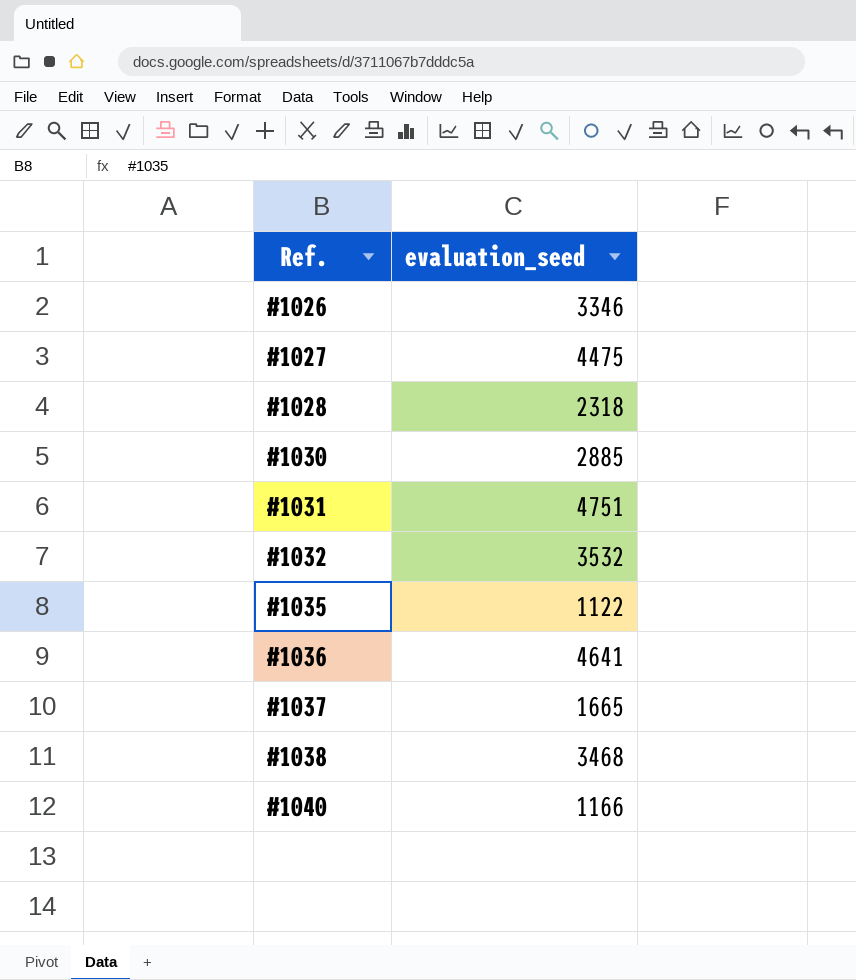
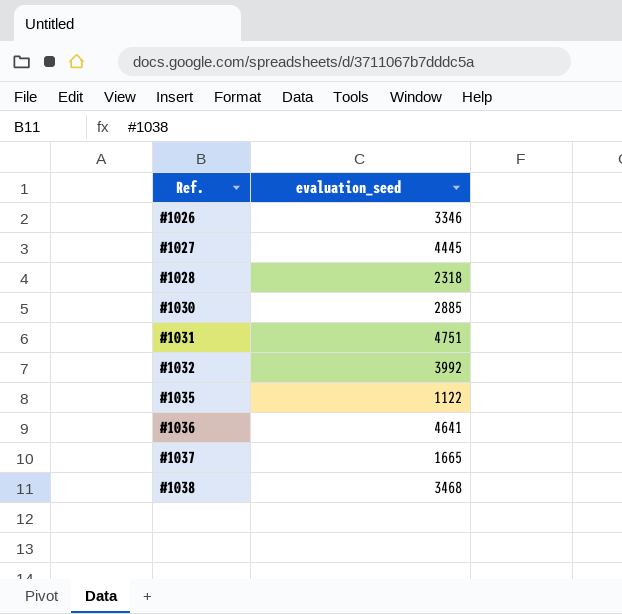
row #1040: 1166 -> none
#1027 | evaluation_seed: 4475 -> 4445
#1032 | evaluation_seed: 3532 -> 3992

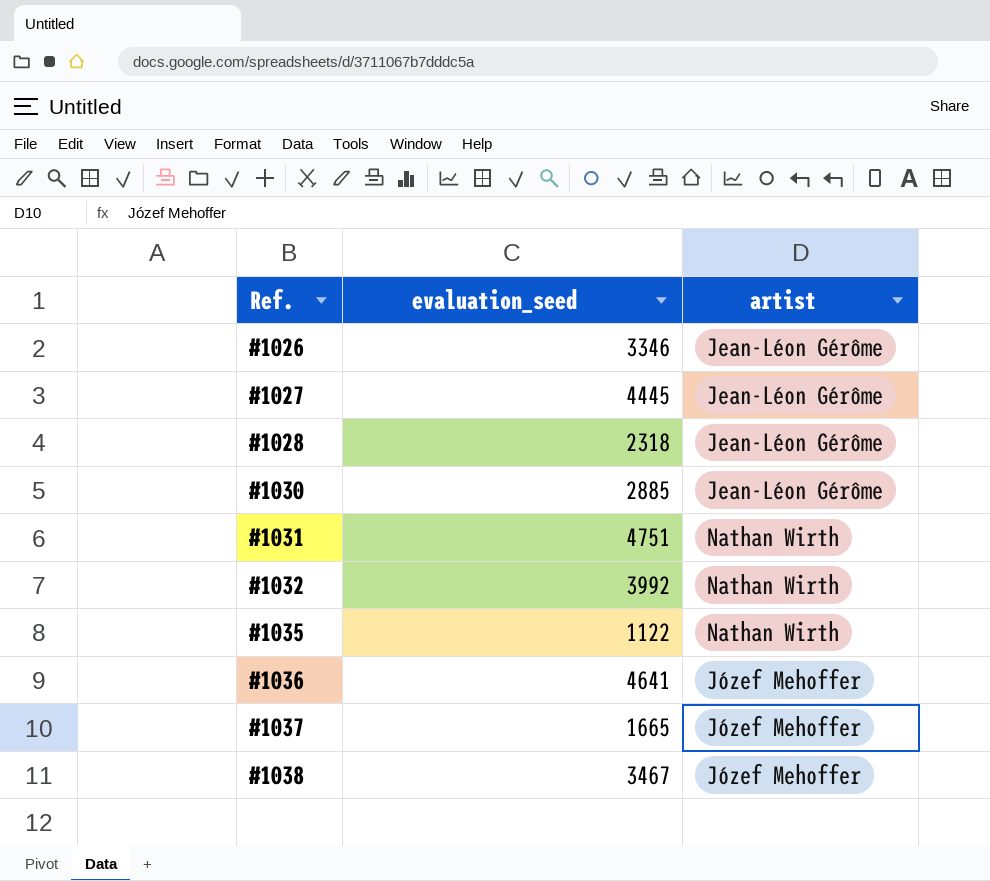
column artist | position: none -> 3
#1038 | evaluation_seed: 3468 -> 3467

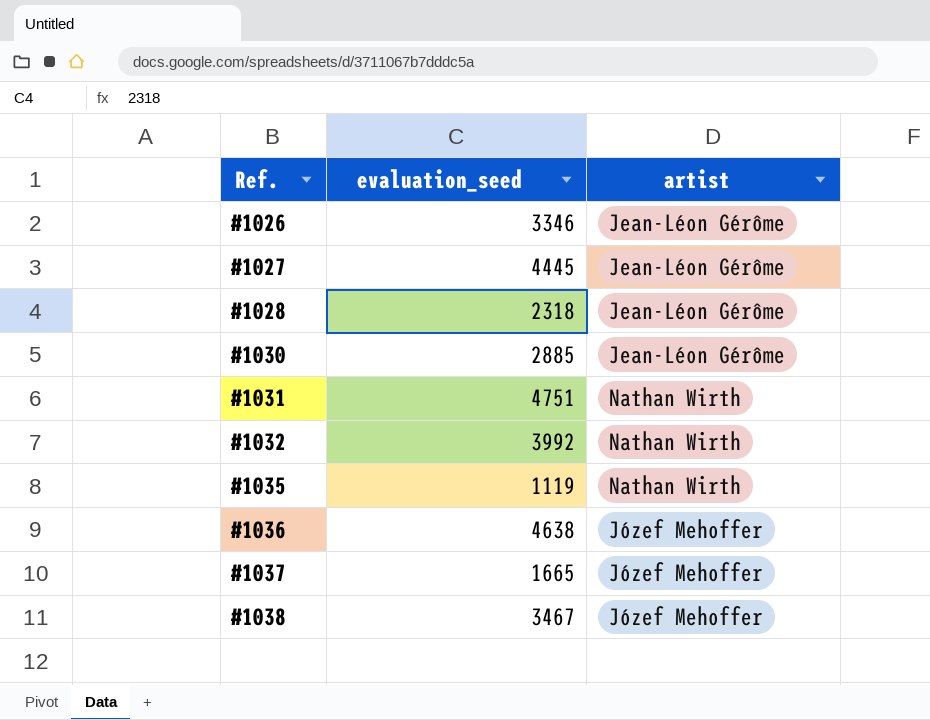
#1035 | evaluation_seed: 1122 -> 1119
#1036 | evaluation_seed: 4641 -> 4638

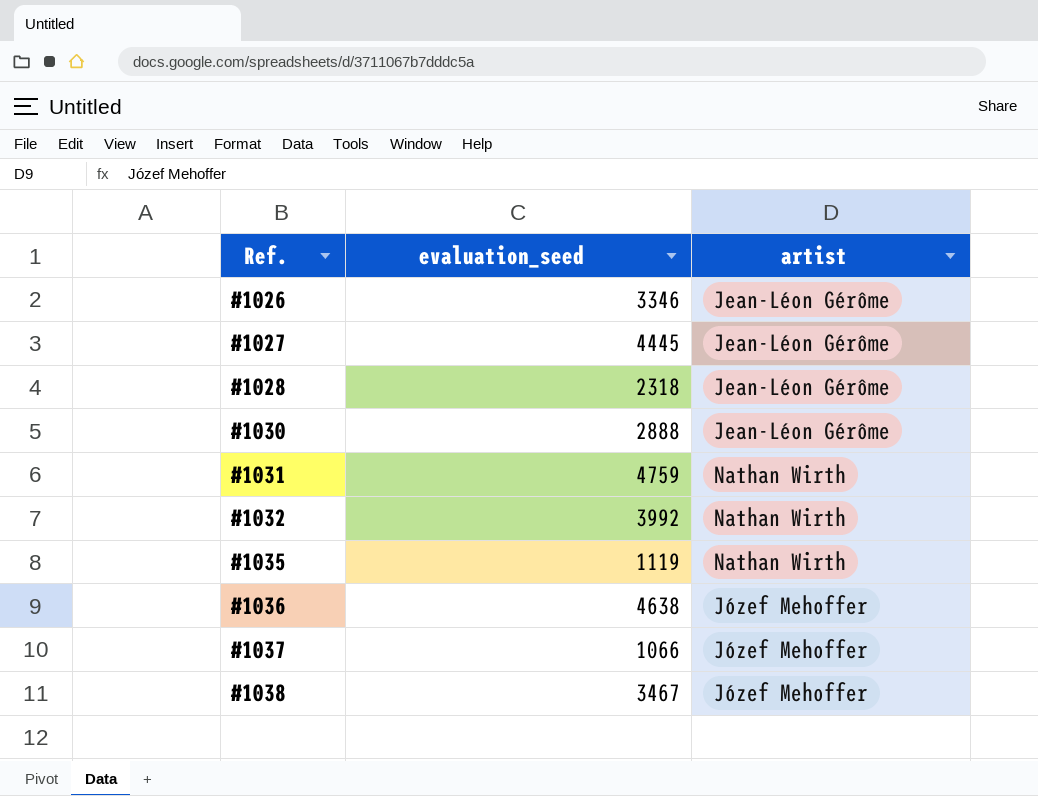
#1030 | evaluation_seed: 2885 -> 2888
#1031 | evaluation_seed: 4751 -> 4759
#1037 | evaluation_seed: 1665 -> 1066

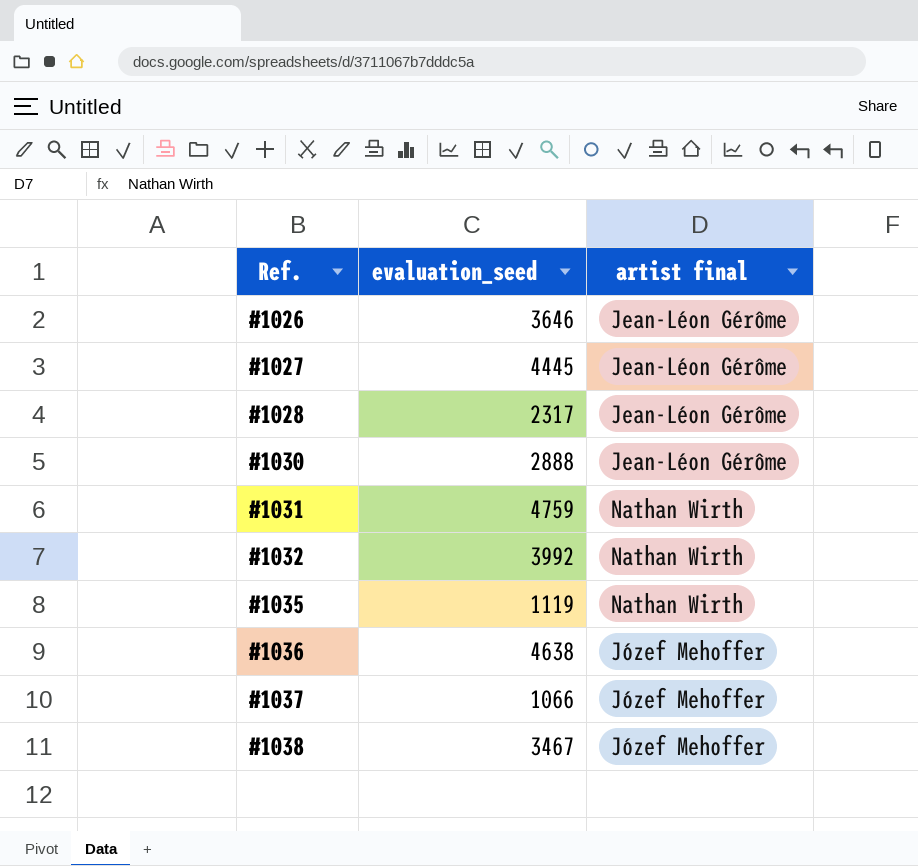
column name: artist -> artist final
#1026 | evaluation_seed: 3346 -> 3646
#1028 | evaluation_seed: 2318 -> 2317

